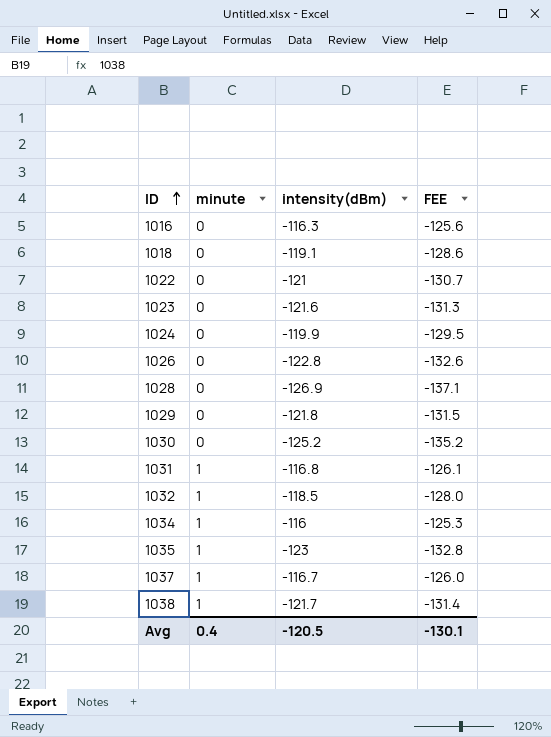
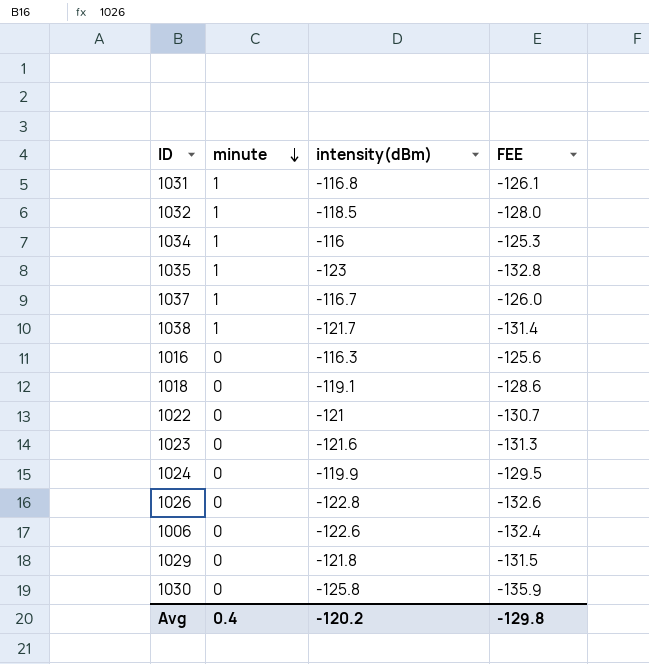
row order: ID ascending -> minute descending
row 1028: 0 | -126.9 | -137.1 -> none
row 1006: none -> 0 | -122.6 | -132.4
1030 | intensity(dBm): -125.2 -> -125.8
1030 | FEE: -135.2 -> -135.9
Avg | intensity(dBm): -120.5 -> -120.2
Avg | FEE: -130.1 -> -129.8

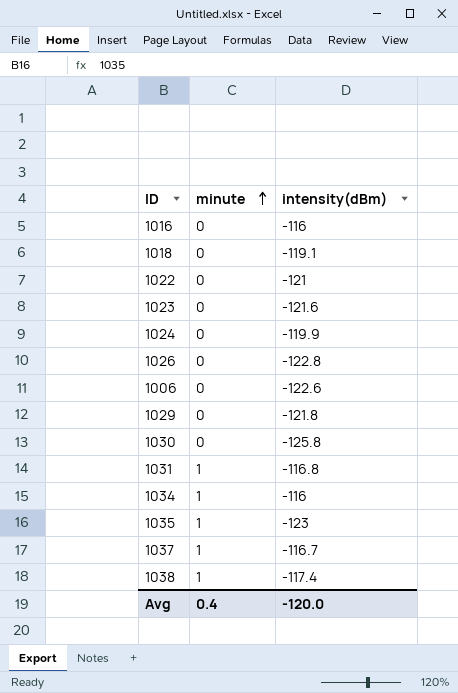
row order: minute descending -> minute ascending
column FEE | formula: [intensity(dBm)] * 1.08 -> none
row 1032: 1 | -118.5 | -128.0 -> none
1016 | intensity(dBm): -116.3 -> -116
1038 | intensity(dBm): -121.7 -> -117.4
Avg | intensity(dBm): -120.2 -> -120.0

